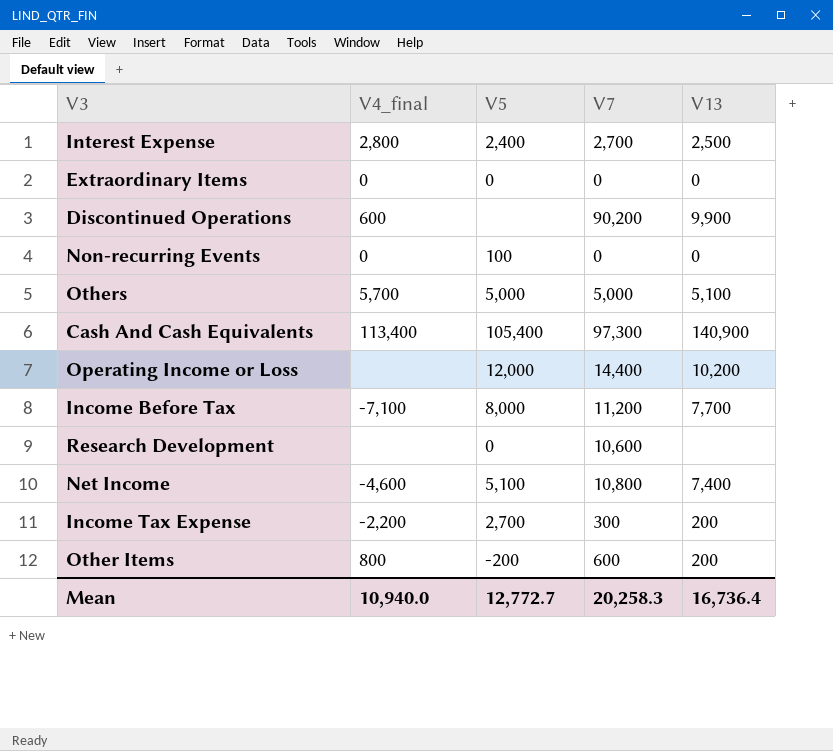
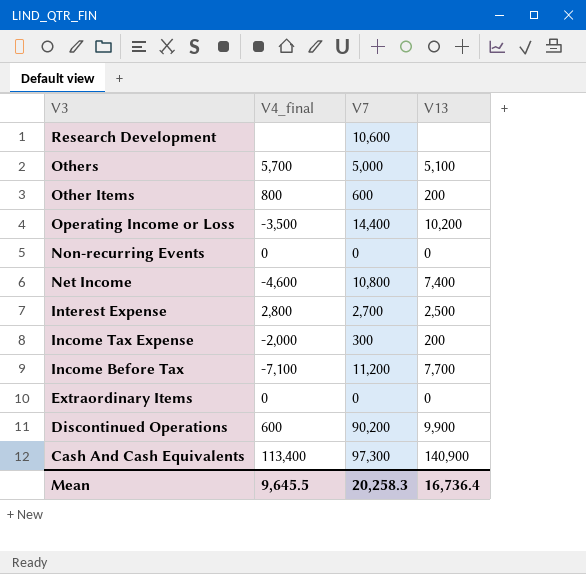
row order: none -> V3 descending
column V5 | position: 3 -> none
Operating Income or Loss | V4_final: none -> -3,500
Income Tax Expense | V4_final: -2,200 -> -2,000
Mean | V4_final: 10,940.0 -> 9,645.5

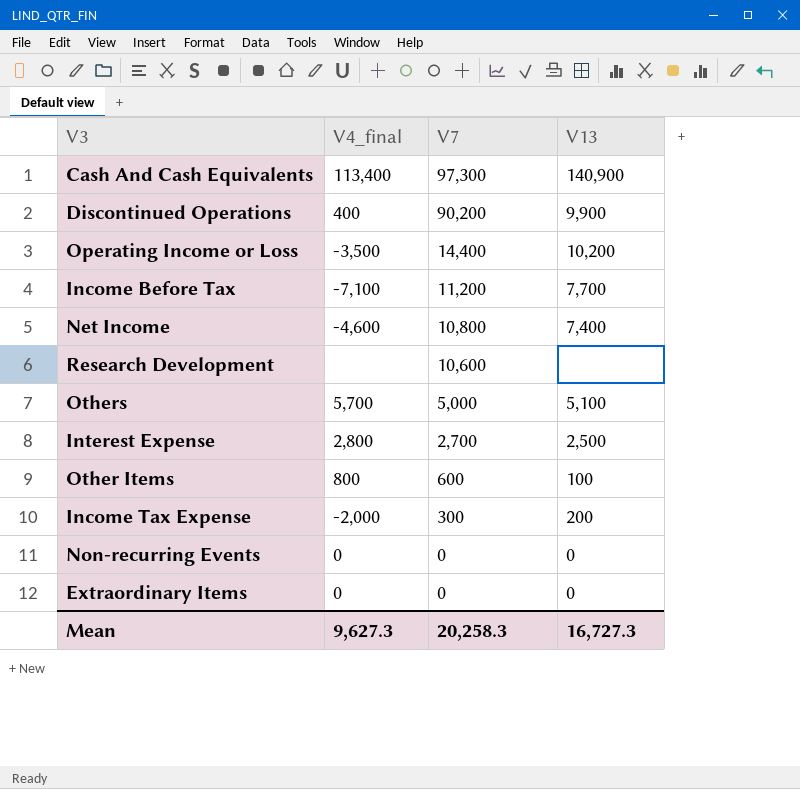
row order: V3 descending -> V7 descending
Discontinued Operations | V4_final: 600 -> 400
Other Items | V13: 200 -> 100
Mean | V4_final: 9,645.5 -> 9,627.3
Mean | V13: 16,736.4 -> 16,727.3

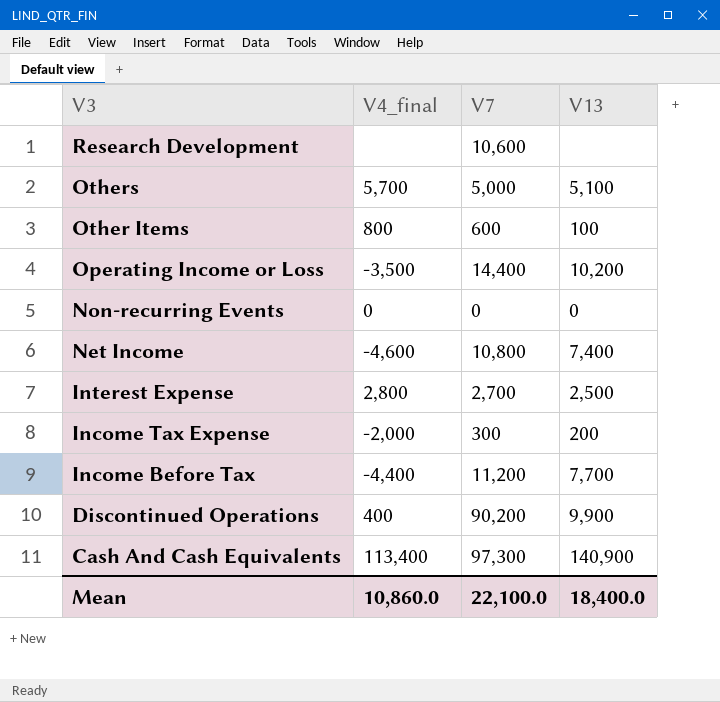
row order: V7 descending -> V3 descending
row Extraordinary Items: 0 | 0 | 0 -> none
Income Before Tax | V4_final: -7,100 -> -4,400
Mean | V4_final: 9,627.3 -> 10,860.0
Mean | V7: 20,258.3 -> 22,100.0
Mean | V13: 16,727.3 -> 18,400.0

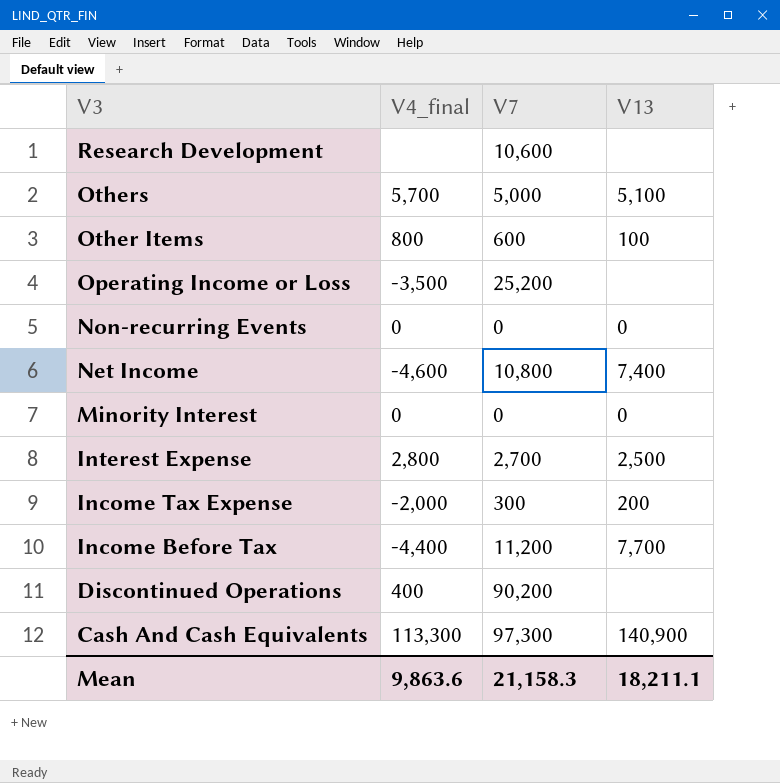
Operating Income or Loss | V7: 14,400 -> 25,200
Operating Income or Loss | V13: 10,200 -> none
row Minority Interest: none -> 0 | 0 | 0
Discontinued Operations | V13: 9,900 -> none
Cash And Cash Equivalents | V4_final: 113,400 -> 113,300
Mean | V4_final: 10,860.0 -> 9,863.6
Mean | V7: 22,100.0 -> 21,158.3
Mean | V13: 18,400.0 -> 18,211.1

